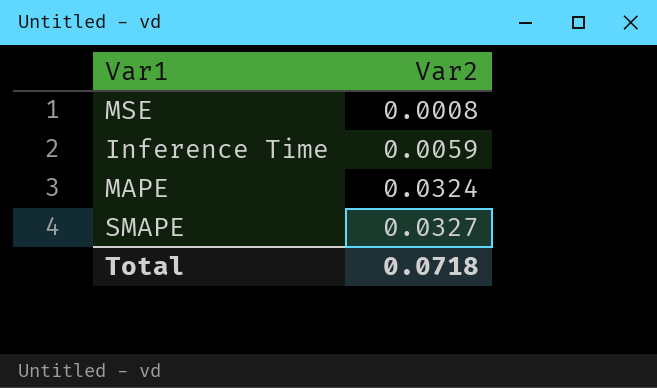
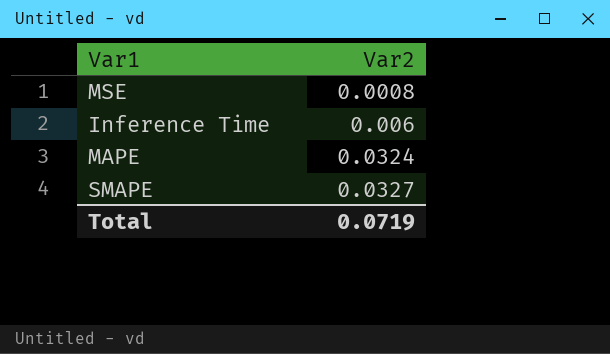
Inference Time | Var2: 0.0059 -> 0.006
Total | Var2: 0.0718 -> 0.0719

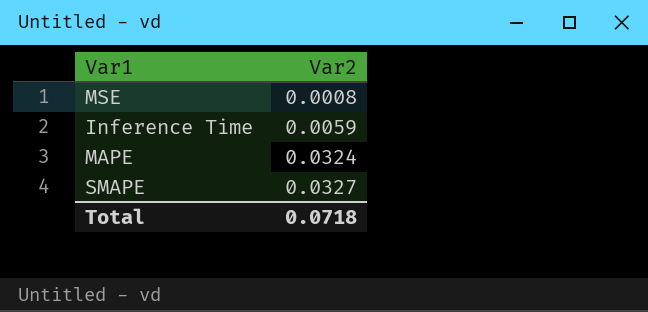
Inference Time | Var2: 0.006 -> 0.0059
Total | Var2: 0.0719 -> 0.0718

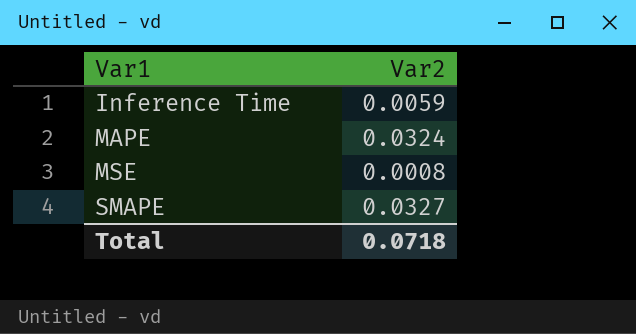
row order: Var2 ascending -> Var1 ascending

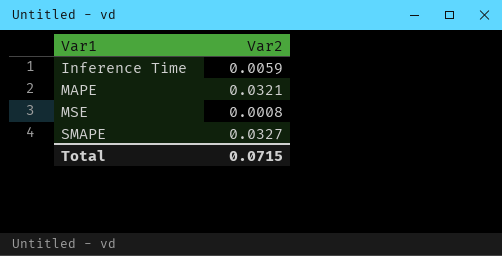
MAPE | Var2: 0.0324 -> 0.0321
Total | Var2: 0.0718 -> 0.0715

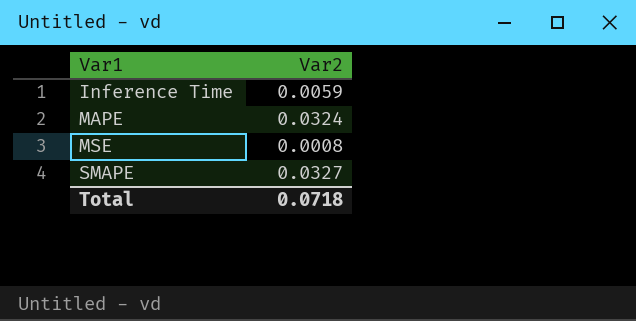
MAPE | Var2: 0.0321 -> 0.0324
Total | Var2: 0.0715 -> 0.0718

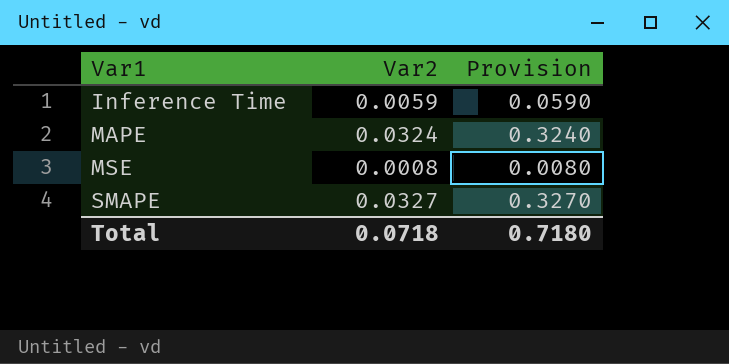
column Provision | formula: none -> [Var2] * 10

